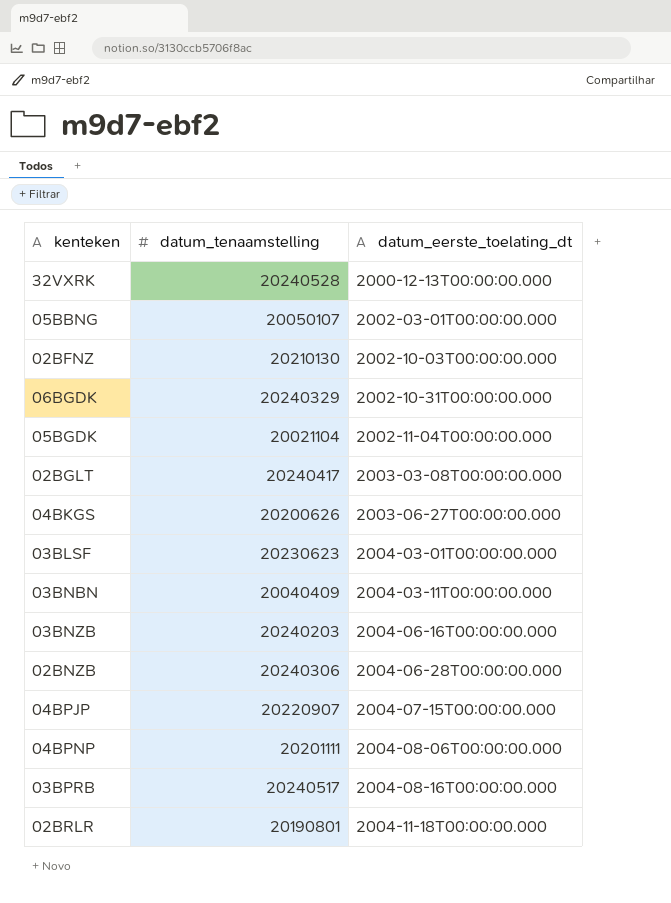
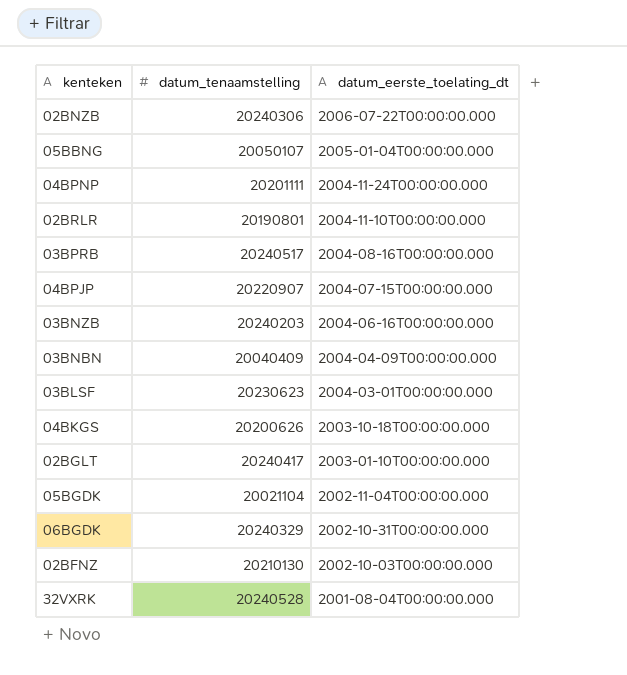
row order: datum_eerste_toelating_dt ascending -> datum_eerste_toelating_dt descending
02BNZB | datum_eerste_toelating_dt: 2004-06-28T00:00:00.000 -> 2006-07-22T00:00:00.000
05BBNG | datum_eerste_toelating_dt: 2002-03-01T00:00:00.000 -> 2005-01-04T00:00:00.000
04BPNP | datum_eerste_toelating_dt: 2004-08-06T00:00:00.000 -> 2004-11-24T00:00:00.000
02BRLR | datum_eerste_toelating_dt: 2004-11-18T00:00:00.000 -> 2004-11-10T00:00:00.000
03BNBN | datum_eerste_toelating_dt: 2004-03-11T00:00:00.000 -> 2004-04-09T00:00:00.000
04BKGS | datum_eerste_toelating_dt: 2003-06-27T00:00:00.000 -> 2003-10-18T00:00:00.000
02BGLT | datum_eerste_toelating_dt: 2003-03-08T00:00:00.000 -> 2003-01-10T00:00:00.000
32VXRK | datum_eerste_toelating_dt: 2000-12-13T00:00:00.000 -> 2001-08-04T00:00:00.000

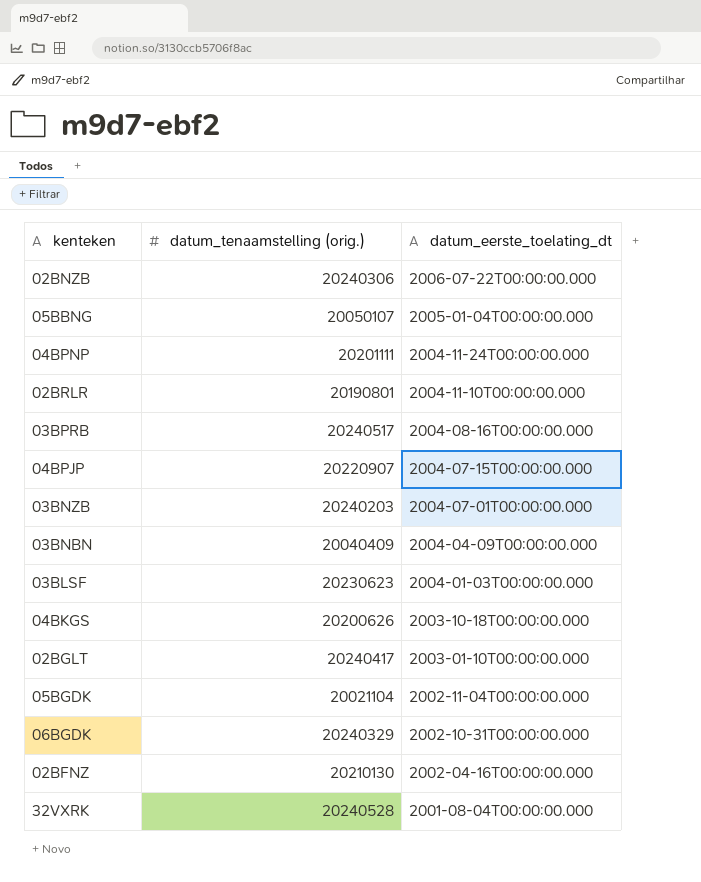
column name: datum_tenaamstelling -> datum_tenaamstelling (orig.)
03BNZB | datum_eerste_toelating_dt: 2004-06-16T00:00:00.000 -> 2004-07-01T00:00:00.000
03BLSF | datum_eerste_toelating_dt: 2004-03-01T00:00:00.000 -> 2004-01-03T00:00:00.000
02BFNZ | datum_eerste_toelating_dt: 2002-10-03T00:00:00.000 -> 2002-04-16T00:00:00.000

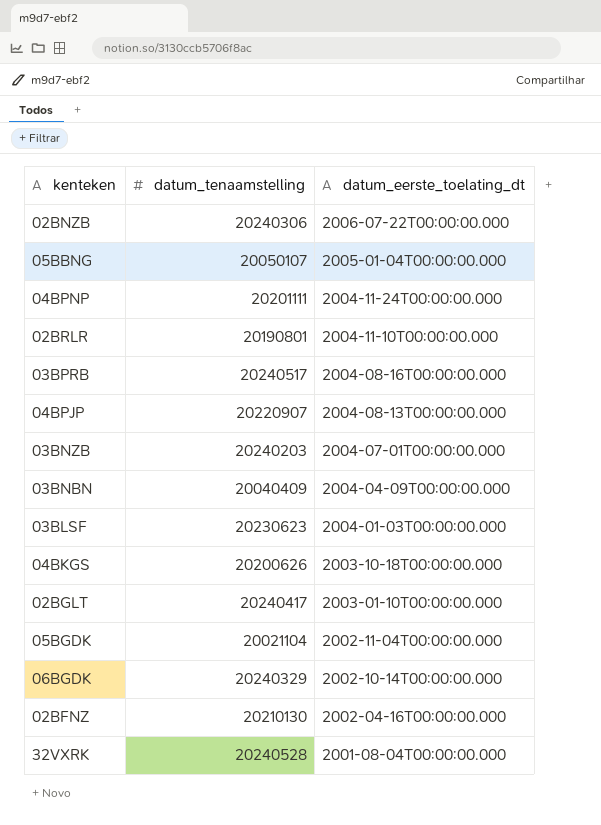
column name: datum_tenaamstelling (orig.) -> datum_tenaamstelling
04BPJP | datum_eerste_toelating_dt: 2004-07-15T00:00:00.000 -> 2004-08-13T00:00:00.000
06BGDK | datum_eerste_toelating_dt: 2002-10-31T00:00:00.000 -> 2002-10-14T00:00:00.000

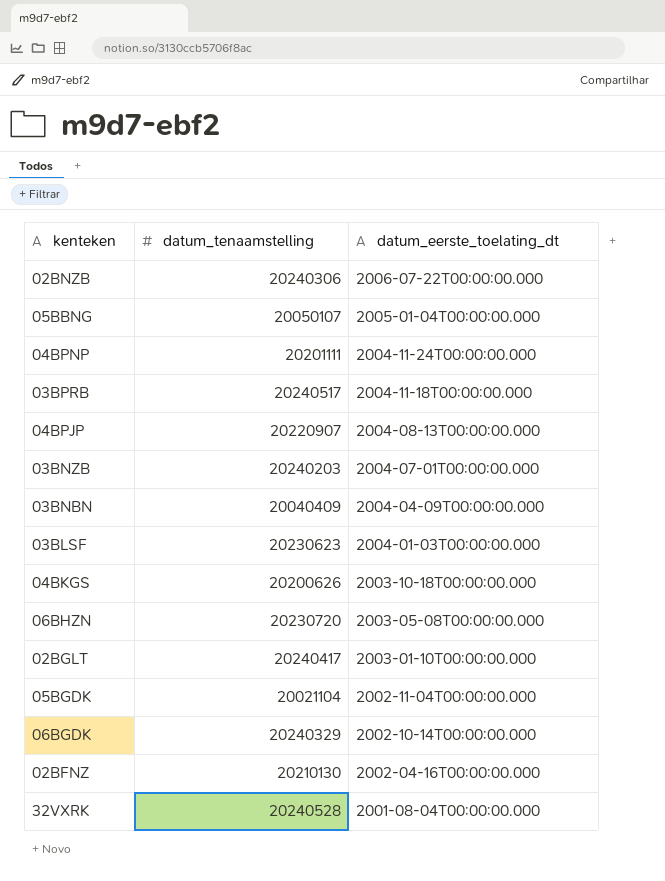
row 02BRLR: 20190801 | 2004-11-10T00:00:00.000 -> none
03BPRB | datum_eerste_toelating_dt: 2004-08-16T00:00:00.000 -> 2004-11-18T00:00:00.000
row 06BHZN: none -> 20230720 | 2003-05-08T00:00:00.000

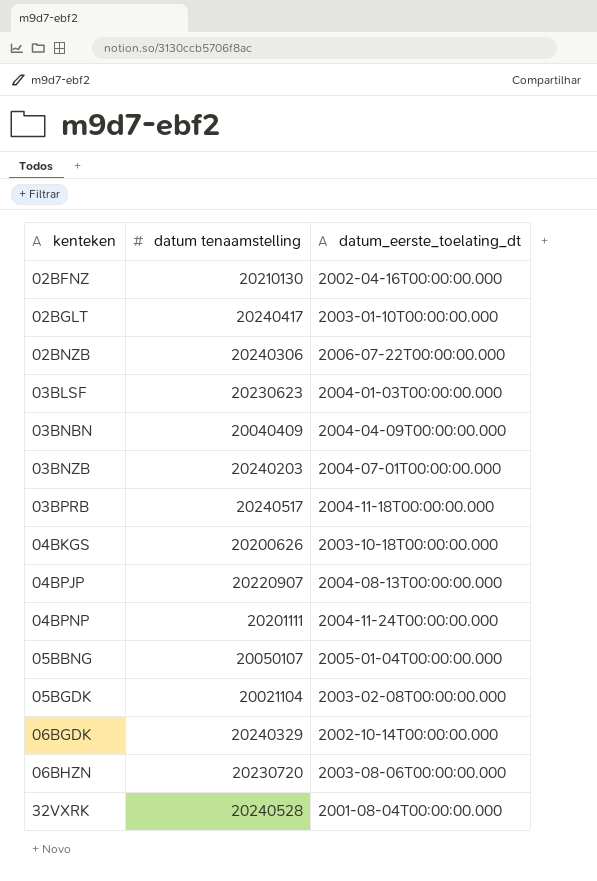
row order: datum_eerste_toelating_dt descending -> kenteken ascending
column name: datum_tenaamstelling -> datum tenaamstelling
05BGDK | datum_eerste_toelating_dt: 2002-11-04T00:00:00.000 -> 2003-02-08T00:00:00.000
06BHZN | datum_eerste_toelating_dt: 2003-05-08T00:00:00.000 -> 2003-08-06T00:00:00.000

